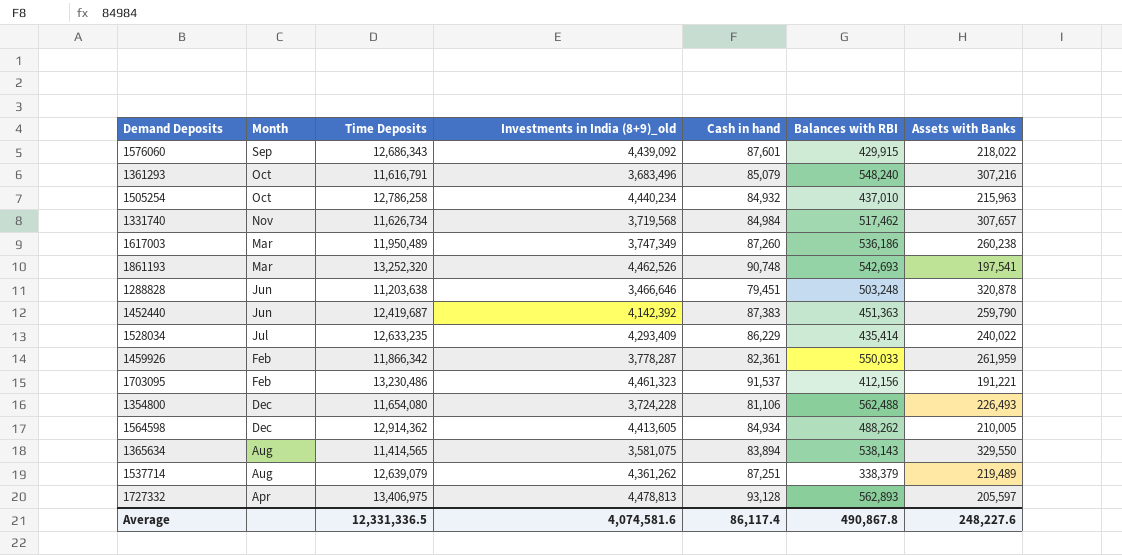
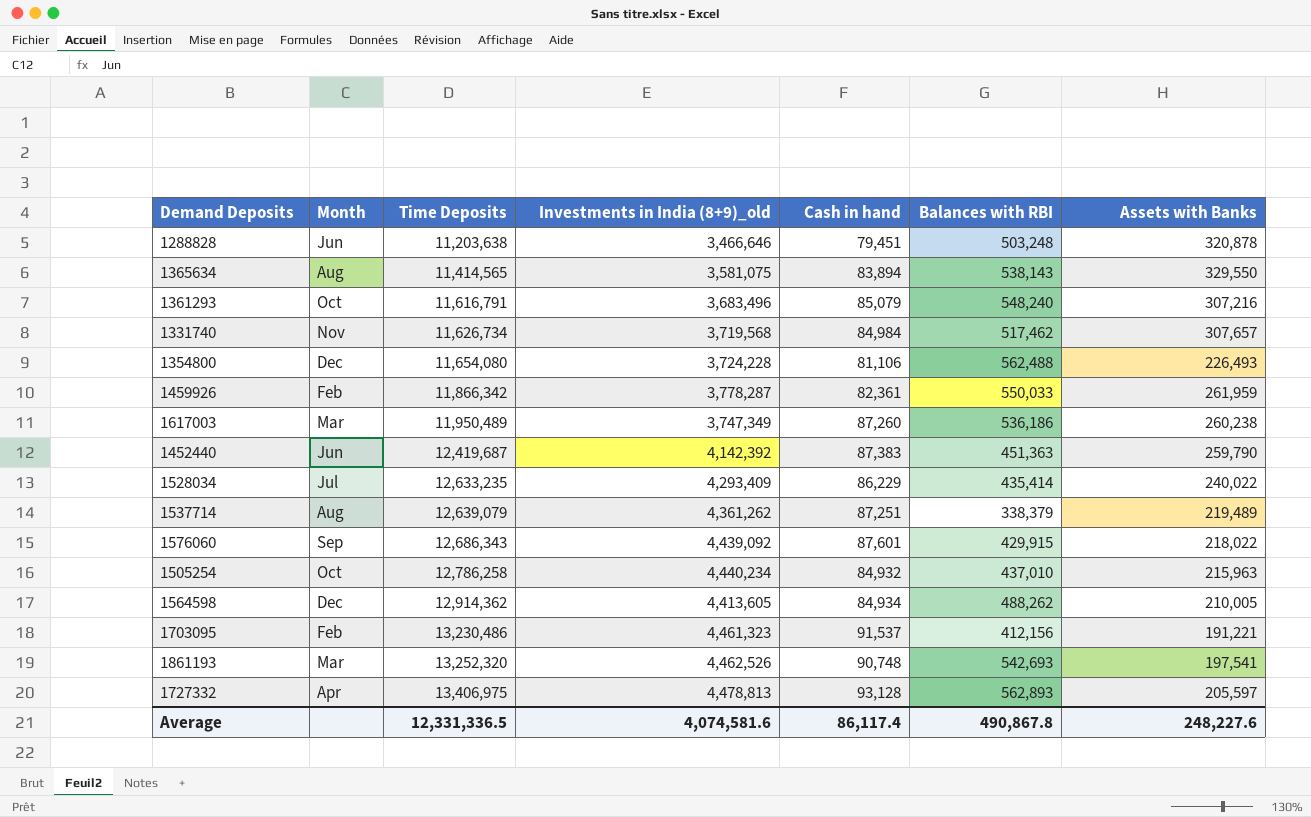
row order: Month descending -> Time Deposits ascending

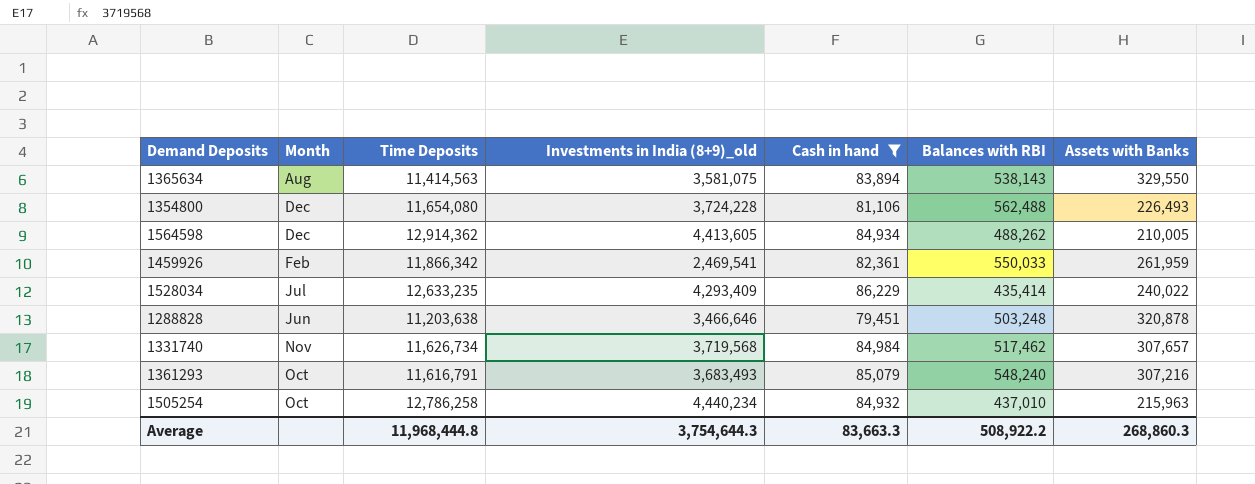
filter: none -> Cash in hand <= 86,229
row order: Time Deposits ascending -> Month ascending
1365634 | Time Deposits: 11,414,565 -> 11,414,563
1459926 | Investments in India (8+9)_old: 3,778,287 -> 2,469,541
1361293 | Investments in India (8+9)_old: 3,683,496 -> 3,683,493
Average | Time Deposits: 12,331,336.5 -> 11,968,444.8
Average | Investments in India (8+9)_old: 4,074,581.6 -> 3,754,644.3
Average | Cash in hand: 86,117.4 -> 83,663.3
Average | Balances with RBI: 490,867.8 -> 508,922.2
Average | Assets with Banks: 248,227.6 -> 268,860.3

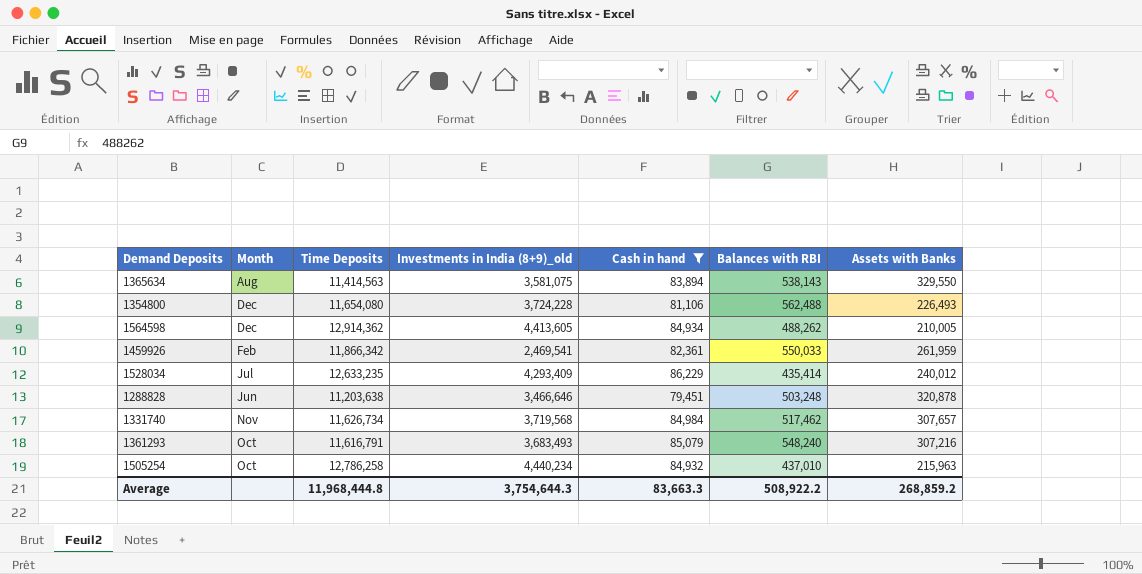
1528034 | Assets with Banks: 240,022 -> 240,012
Average | Assets with Banks: 268,860.3 -> 268,859.2

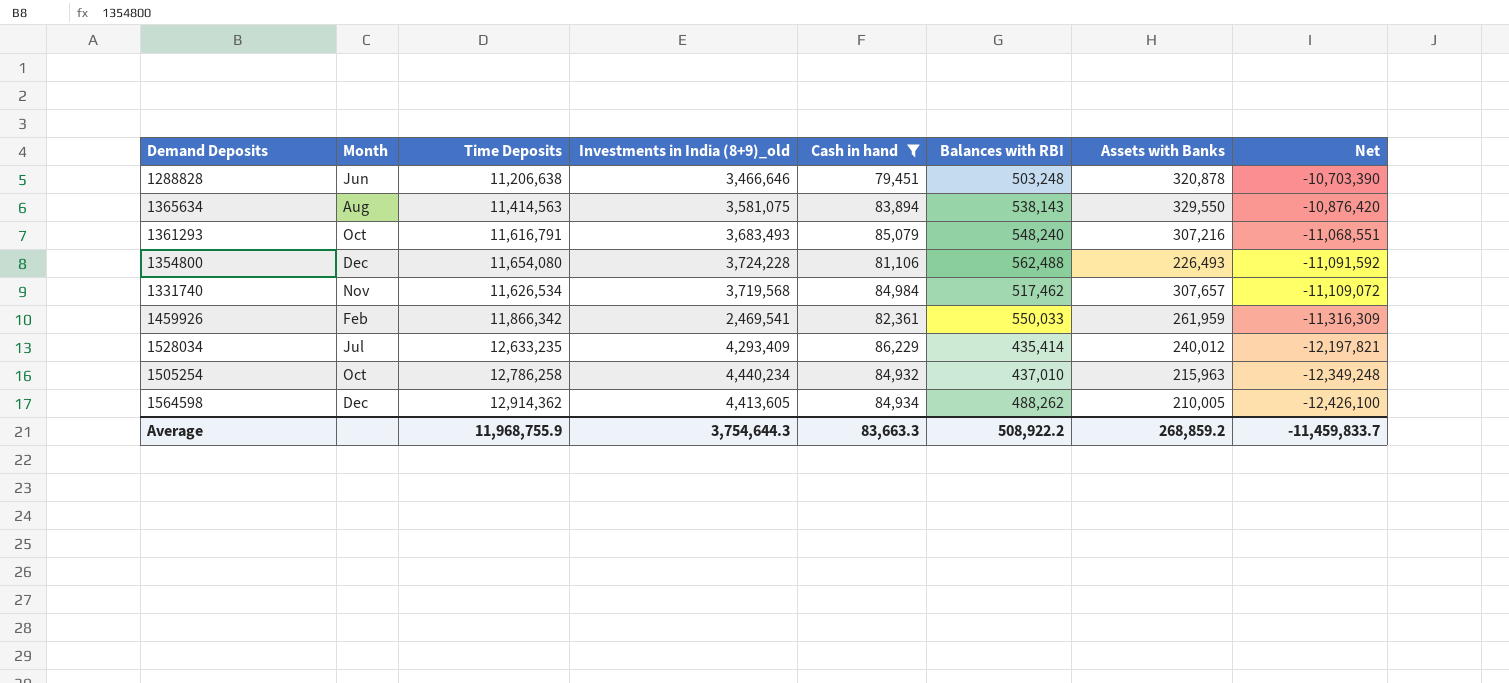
row order: Month ascending -> Net descending
column Net | formula: none -> [Balances with RBI] - [Time Deposits]
1288828 | Time Deposits: 11,203,638 -> 11,206,638
1331740 | Time Deposits: 11,626,734 -> 11,626,534
Average | Time Deposits: 11,968,444.8 -> 11,968,755.9

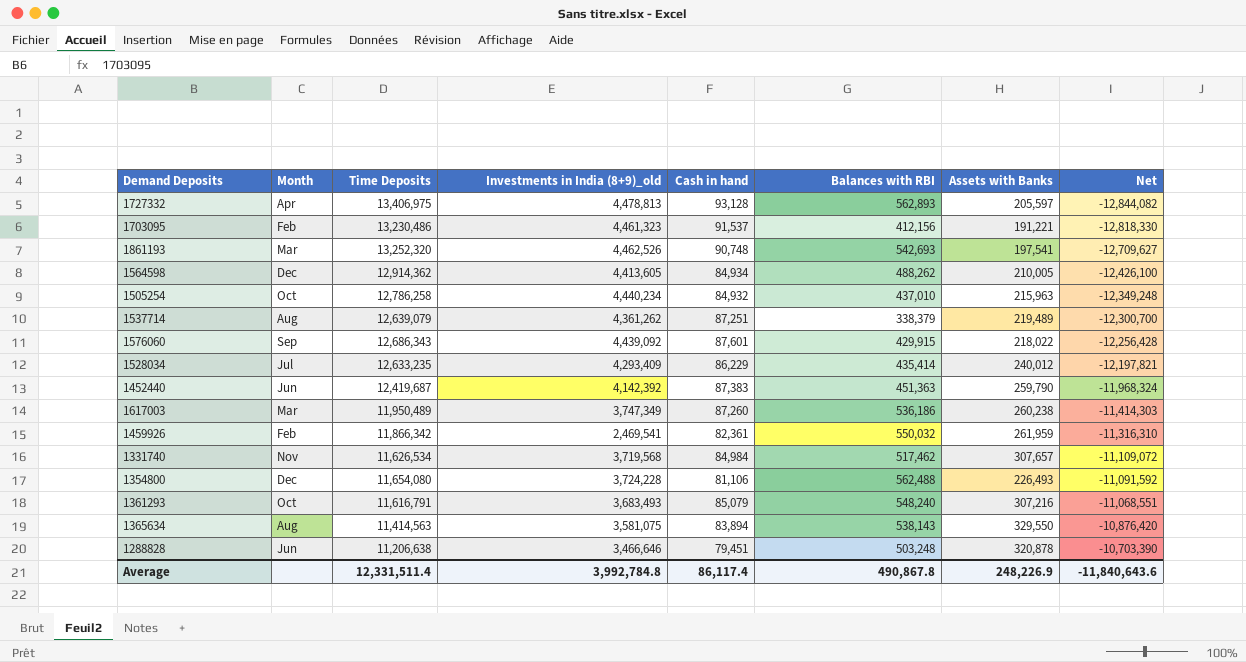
filter: Cash in hand <= 86,229 -> none
row order: Net descending -> Net ascending
1459926 | Balances with RBI: 550,033 -> 550,032
1459926 | Net: -11,316,309 -> -11,316,310
Average | Time Deposits: 11,968,755.9 -> 12,331,511.4
Average | Investments in India (8+9)_old: 3,754,644.3 -> 3,992,784.8
Average | Cash in hand: 83,663.3 -> 86,117.4
Average | Balances with RBI: 508,922.2 -> 490,867.8
Average | Assets with Banks: 268,859.2 -> 248,226.9
Average | Net: -11,459,833.7 -> -11,840,643.6

